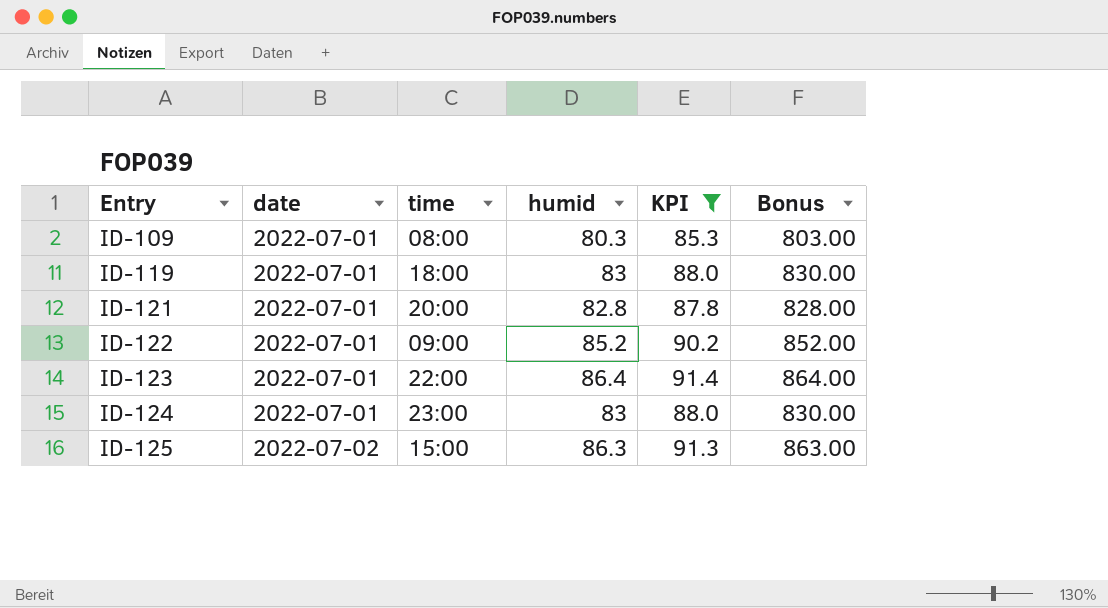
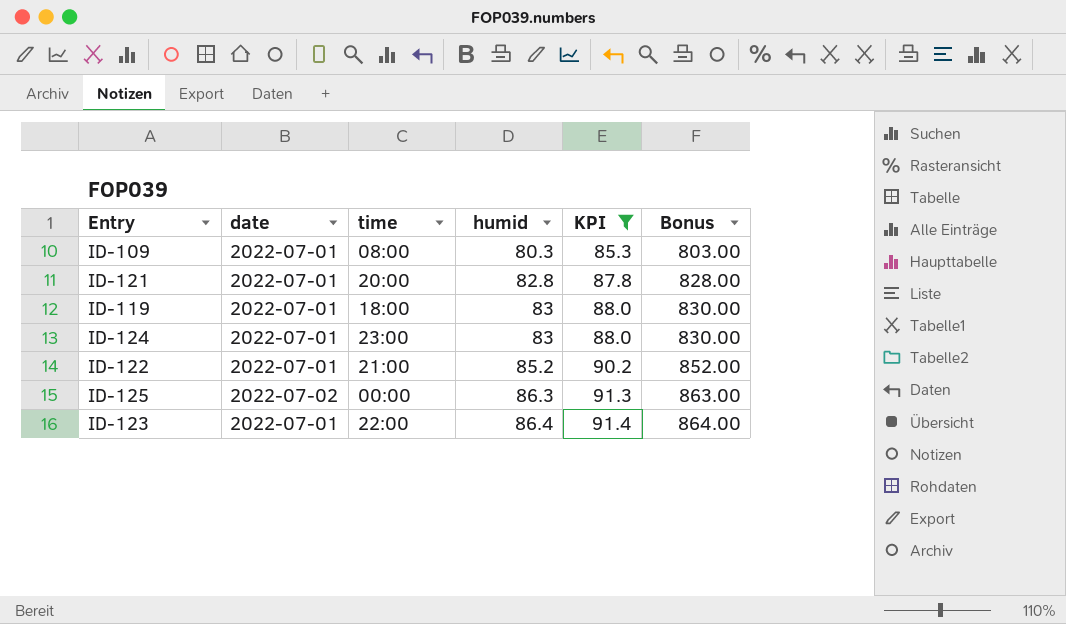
row order: Entry ascending -> humid ascending
ID-122 | time: 09:00 -> 21:00
ID-125 | time: 15:00 -> 00:00

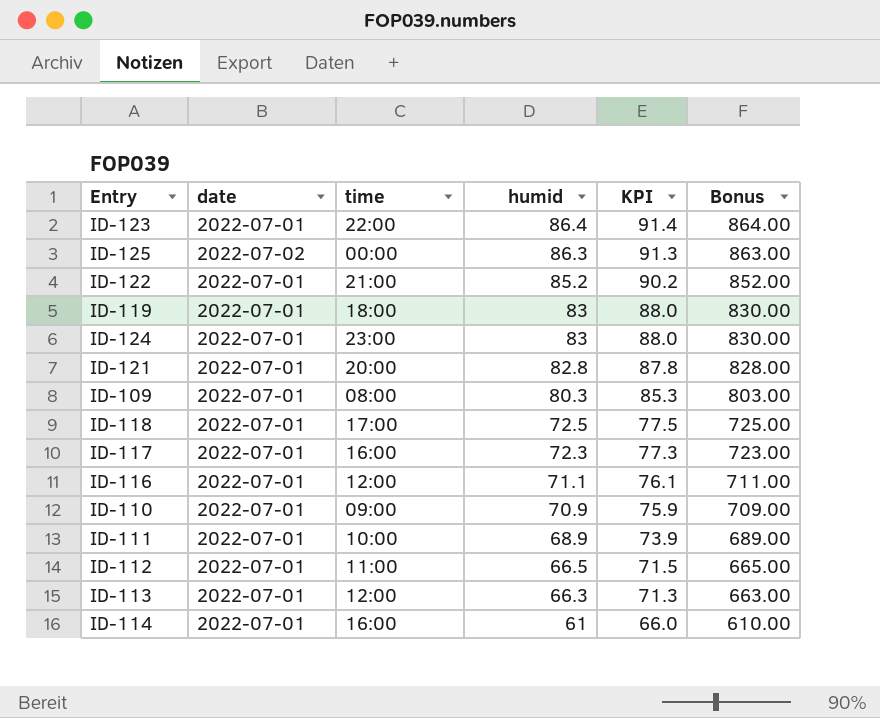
filter: KPI >= 85.3 -> none
row order: humid ascending -> humid descending

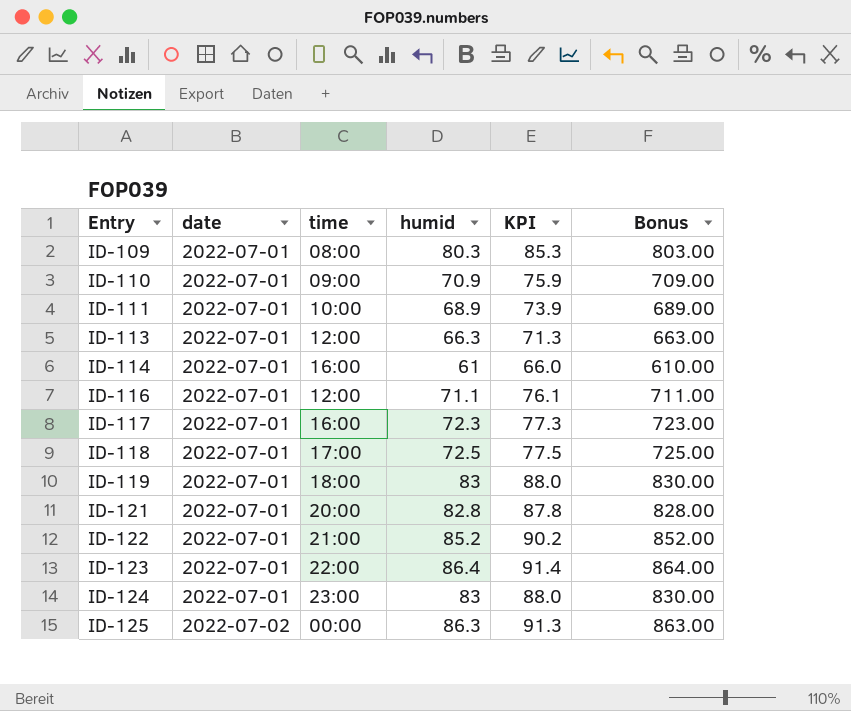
row order: humid descending -> Entry ascending
row ID-112: 2022-07-01 | 11:00 | 66.5 | 71.5 | 665.00 -> none

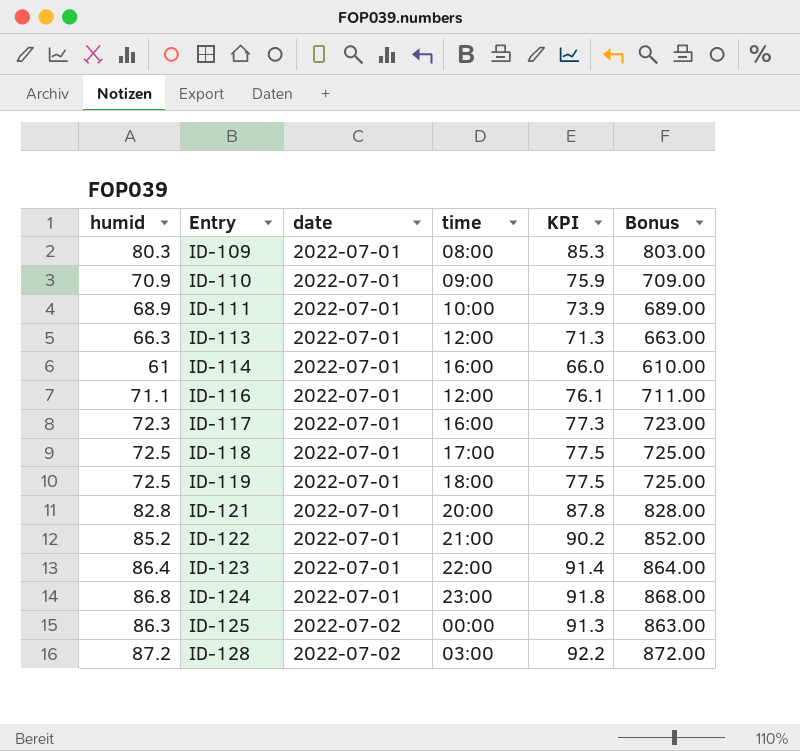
column humid | position: 4 -> 1
ID-119 | humid: 83 -> 72.5
ID-119 | KPI: 88.0 -> 77.5
ID-119 | Bonus: 830.00 -> 725.00
ID-124 | humid: 83 -> 86.8
ID-124 | KPI: 88.0 -> 91.8
ID-124 | Bonus: 830.00 -> 868.00
row ID-128: none -> 87.2 | 2022-07-02 | 03:00 | 92.2 | 872.00

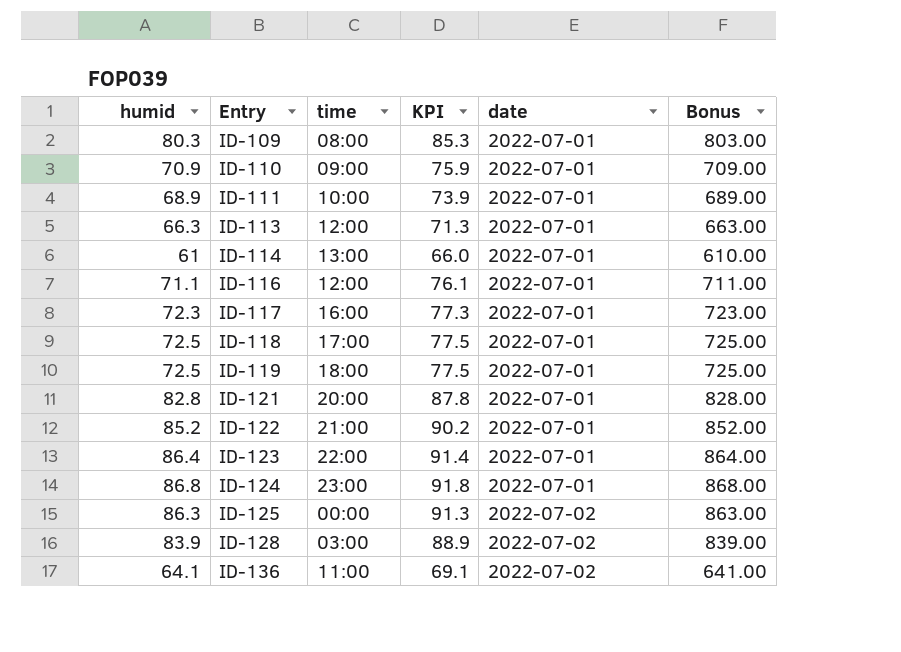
column date | position: 3 -> 5
ID-114 | time: 16:00 -> 13:00
ID-128 | humid: 87.2 -> 83.9
ID-128 | KPI: 92.2 -> 88.9
ID-128 | Bonus: 872.00 -> 839.00
row ID-136: none -> 64.1 | 11:00 | 69.1 | 2022-07-02 | 641.00

